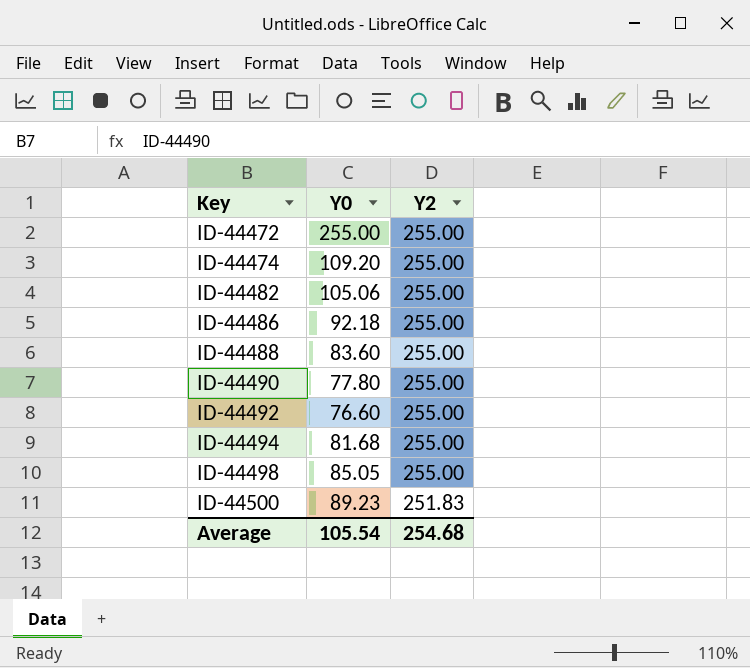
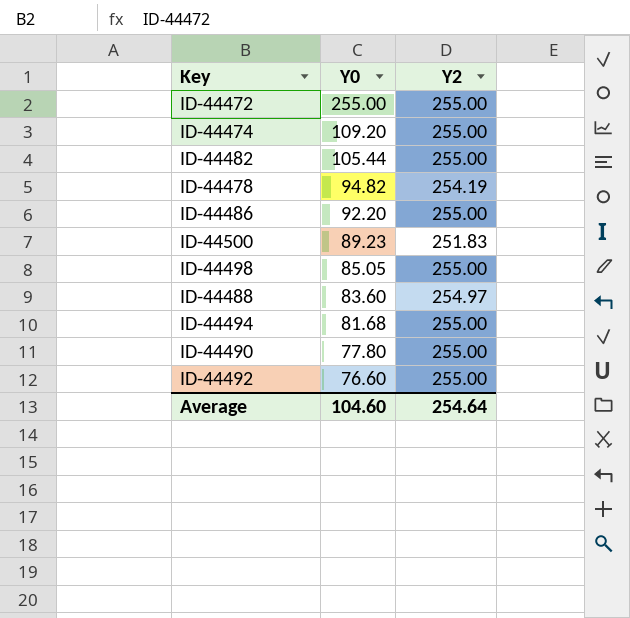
row order: Key ascending -> Y0 descending
ID-44482 | Y0: 105.06 -> 105.44
row ID-44478: none -> 94.82 | 254.19
ID-44486 | Y0: 92.18 -> 92.20
ID-44488 | Y2: 255.00 -> 254.97
Average | Y0: 105.54 -> 104.60
Average | Y2: 254.68 -> 254.64

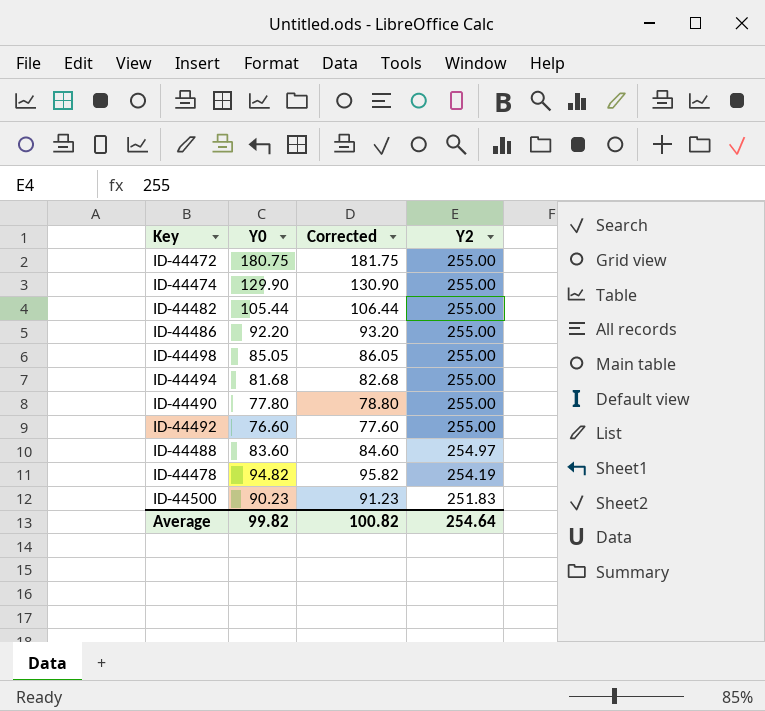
row order: Y0 descending -> Y2 descending
column Corrected | formula: none -> [Y0] + 1
ID-44472 | Y0: 255.00 -> 180.75
ID-44474 | Y0: 109.20 -> 129.90
ID-44500 | Y0: 89.23 -> 90.23
Average | Y0: 104.60 -> 99.82

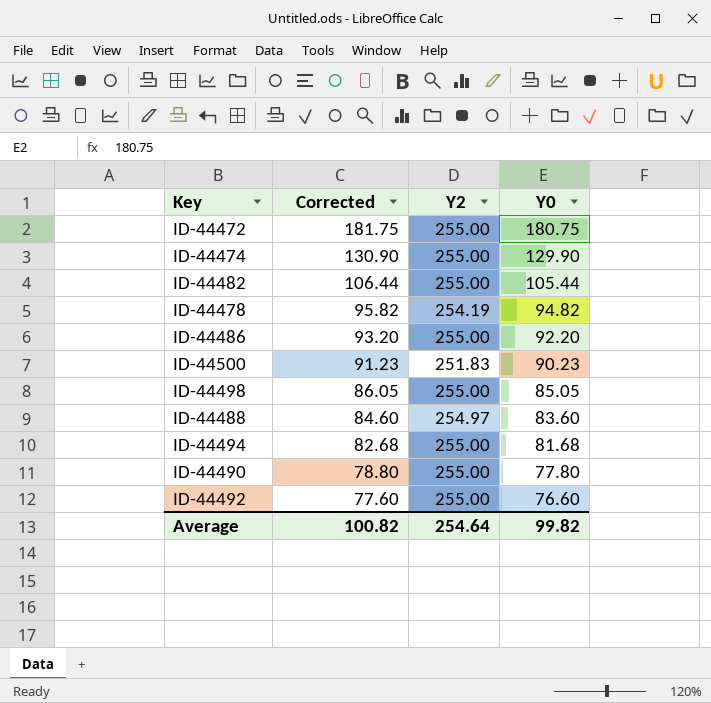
row order: Y2 descending -> Corrected descending
column Y0 | position: 2 -> 4

